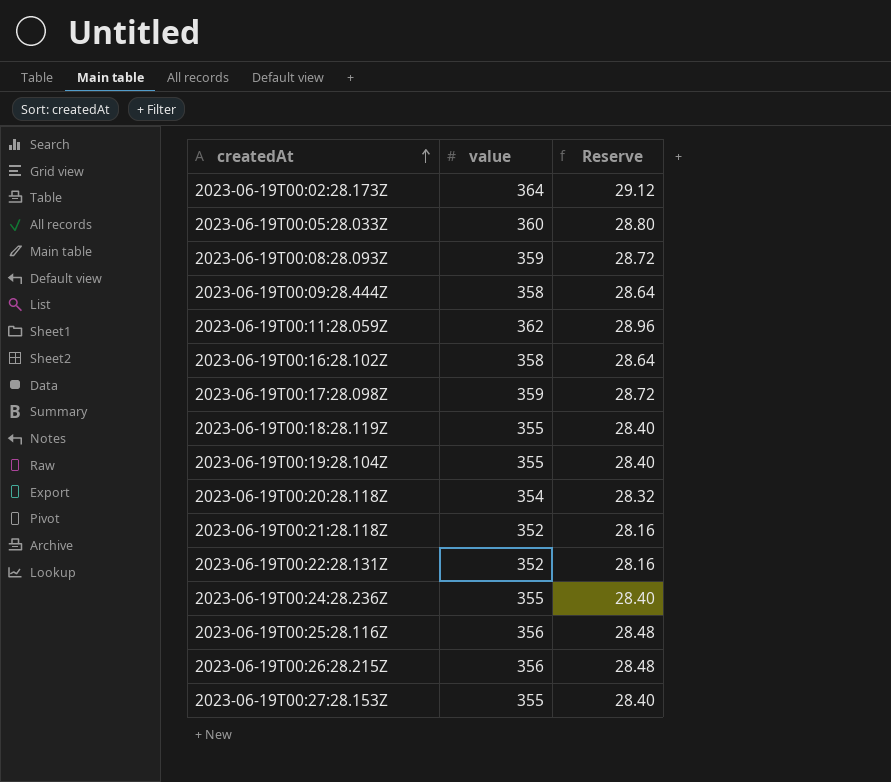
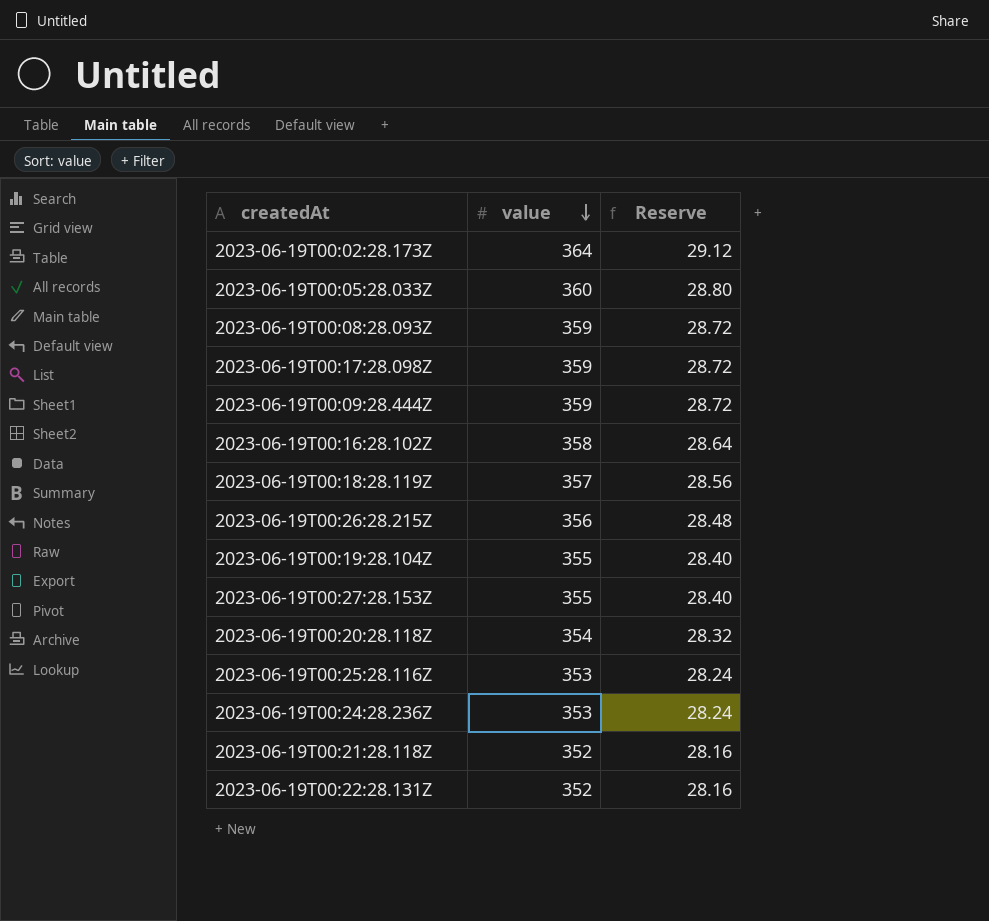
row order: createdAt ascending -> value descending
row 2023-06-19T00:11:28.059Z: 362 | 28.96 -> none
2023-06-19T00:09:28.444Z | value: 358 -> 359
2023-06-19T00:09:28.444Z | Reserve: 28.64 -> 28.72
2023-06-19T00:18:28.119Z | value: 355 -> 357
2023-06-19T00:18:28.119Z | Reserve: 28.40 -> 28.56
2023-06-19T00:25:28.116Z | value: 356 -> 353
2023-06-19T00:25:28.116Z | Reserve: 28.48 -> 28.24
2023-06-19T00:24:28.236Z | value: 355 -> 353
2023-06-19T00:24:28.236Z | Reserve: 28.40 -> 28.24

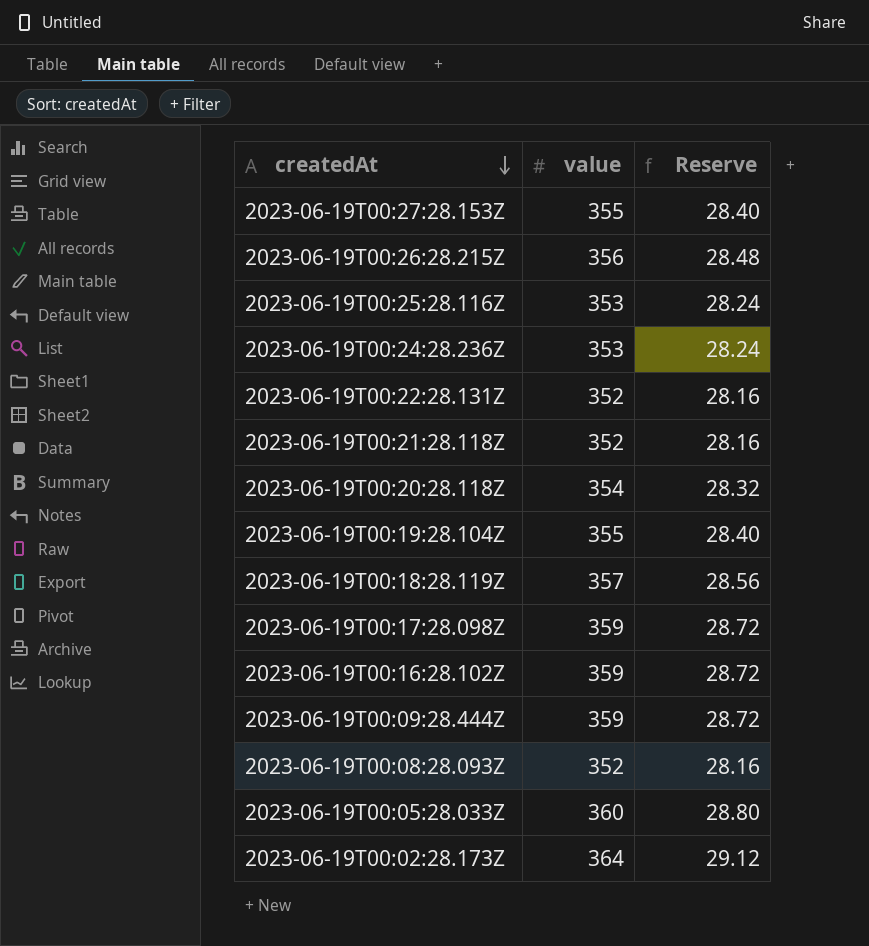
row order: value descending -> createdAt descending
2023-06-19T00:16:28.102Z | value: 358 -> 359
2023-06-19T00:16:28.102Z | Reserve: 28.64 -> 28.72
2023-06-19T00:08:28.093Z | value: 359 -> 352
2023-06-19T00:08:28.093Z | Reserve: 28.72 -> 28.16

